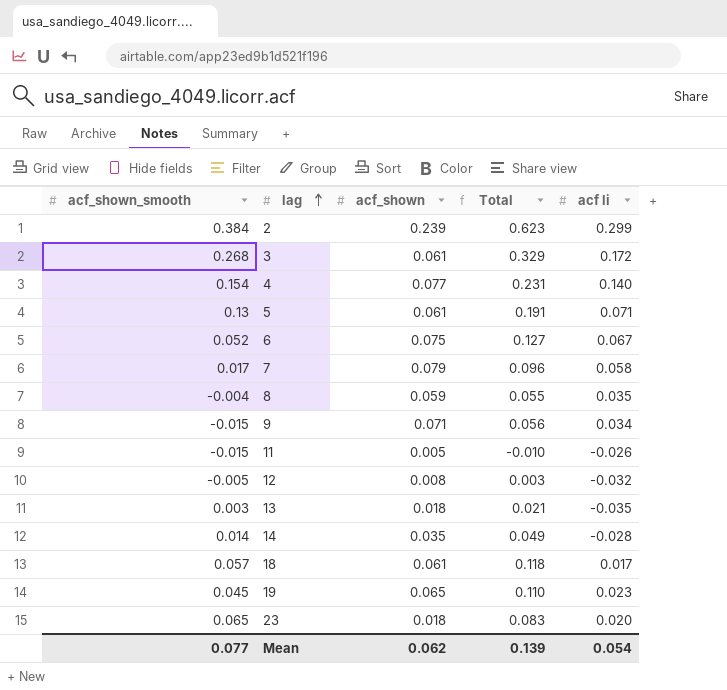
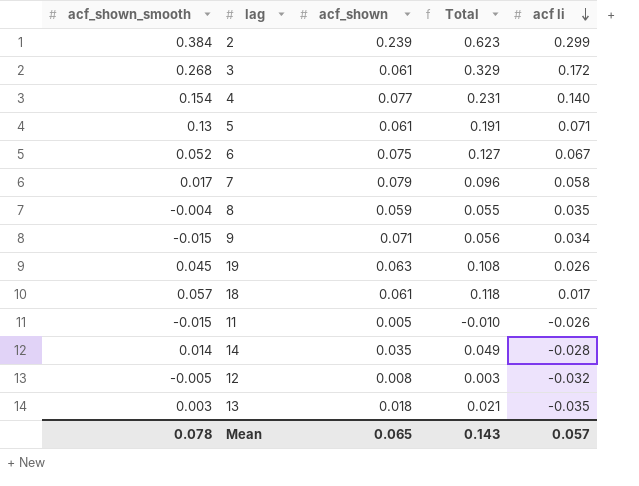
row order: lag ascending -> acf li descending
row 23: 0.065 | 0.018 | 0.083 | 0.020 -> none
19 | acf_shown: 0.065 -> 0.063
19 | Total: 0.110 -> 0.108
19 | acf li: 0.023 -> 0.026
Mean | acf_shown_smooth: 0.077 -> 0.078
Mean | acf_shown: 0.062 -> 0.065
Mean | Total: 0.139 -> 0.143
Mean | acf li: 0.054 -> 0.057

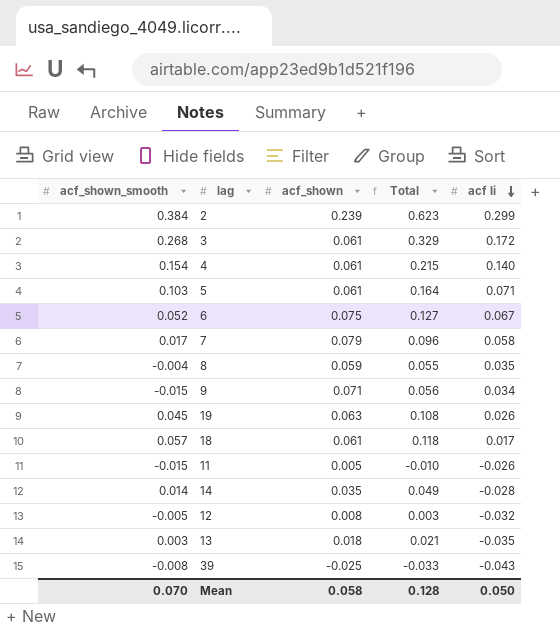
4 | acf_shown: 0.077 -> 0.061
4 | Total: 0.231 -> 0.215
5 | acf_shown_smooth: 0.13 -> 0.103
5 | Total: 0.191 -> 0.164
row 39: none -> -0.008 | -0.025 | -0.033 | -0.043
Mean | acf_shown_smooth: 0.078 -> 0.070
Mean | acf_shown: 0.065 -> 0.058
Mean | Total: 0.143 -> 0.128
Mean | acf li: 0.057 -> 0.050

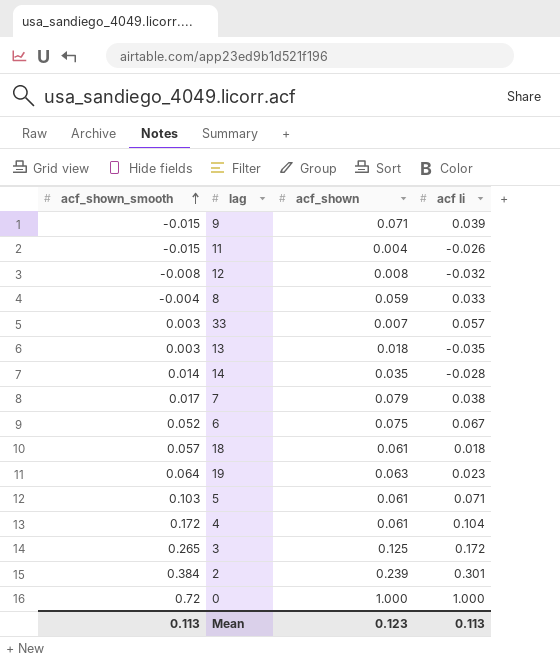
row order: acf li descending -> acf_shown_smooth ascending
column Total | formula: [acf_shown_smooth] + [acf_shown] -> none
row 39: -0.008 | -0.025 | -0.033 | -0.043 -> none
9 | acf li: 0.034 -> 0.039
11 | acf_shown: 0.005 -> 0.004
12 | acf_shown_smooth: -0.005 -> -0.008
8 | acf li: 0.035 -> 0.033
row 33: none -> 0.003 | 0.007 | 0.057
7 | acf li: 0.058 -> 0.038
18 | acf li: 0.017 -> 0.018
19 | acf_shown_smooth: 0.045 -> 0.064
19 | acf li: 0.026 -> 0.023
4 | acf_shown_smooth: 0.154 -> 0.172
4 | acf li: 0.140 -> 0.104
3 | acf_shown_smooth: 0.268 -> 0.265
3 | acf_shown: 0.061 -> 0.125
2 | acf li: 0.299 -> 0.301
row 0: none -> 0.72 | 1.000 | 1.000
Mean | acf_shown_smooth: 0.070 -> 0.113
Mean | acf_shown: 0.058 -> 0.123
Mean | acf li: 0.050 -> 0.113

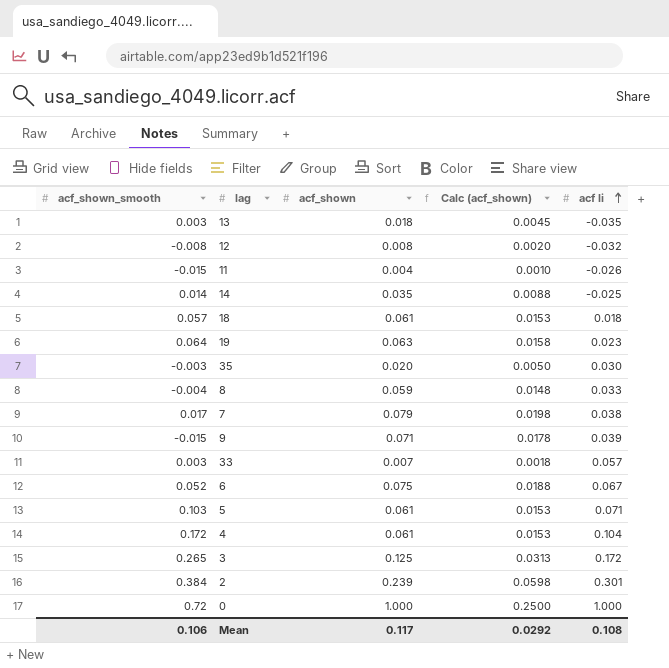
row order: acf_shown_smooth ascending -> acf li ascending
column Calc (acf_shown) | formula: none -> [acf_shown] * 0.25
14 | acf li: -0.028 -> -0.025
row 35: none -> -0.003 | 0.020 | 0.0050 | 0.030
Mean | acf_shown_smooth: 0.113 -> 0.106
Mean | acf_shown: 0.123 -> 0.117
Mean | acf li: 0.113 -> 0.108

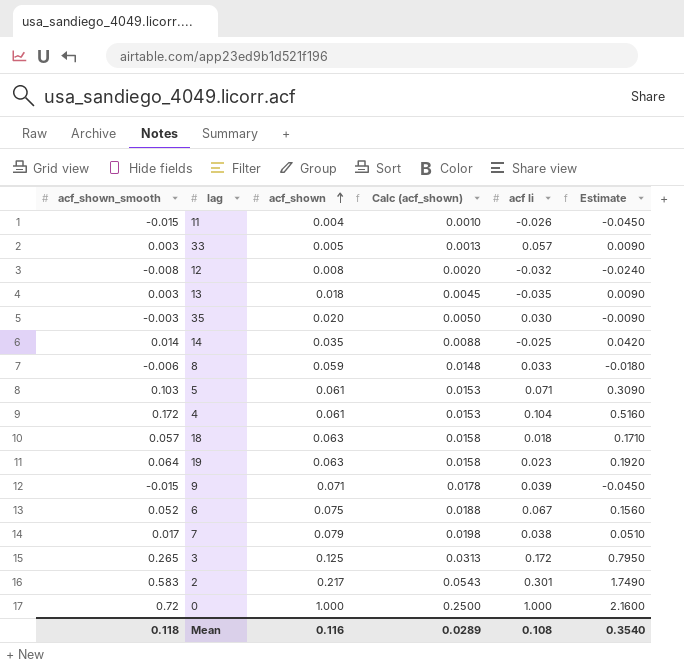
row order: acf li ascending -> acf_shown ascending
column Estimate | formula: none -> [acf_shown_smooth] * 3
33 | acf_shown: 0.007 -> 0.005
33 | Calc (acf_shown): 0.0018 -> 0.0013
8 | acf_shown_smooth: -0.004 -> -0.006
18 | acf_shown: 0.061 -> 0.063
18 | Calc (acf_shown): 0.0153 -> 0.0158
2 | acf_shown_smooth: 0.384 -> 0.583
2 | acf_shown: 0.239 -> 0.217
2 | Calc (acf_shown): 0.0598 -> 0.0543
Mean | acf_shown_smooth: 0.106 -> 0.118
Mean | acf_shown: 0.117 -> 0.116
Mean | Calc (acf_shown): 0.0292 -> 0.0289

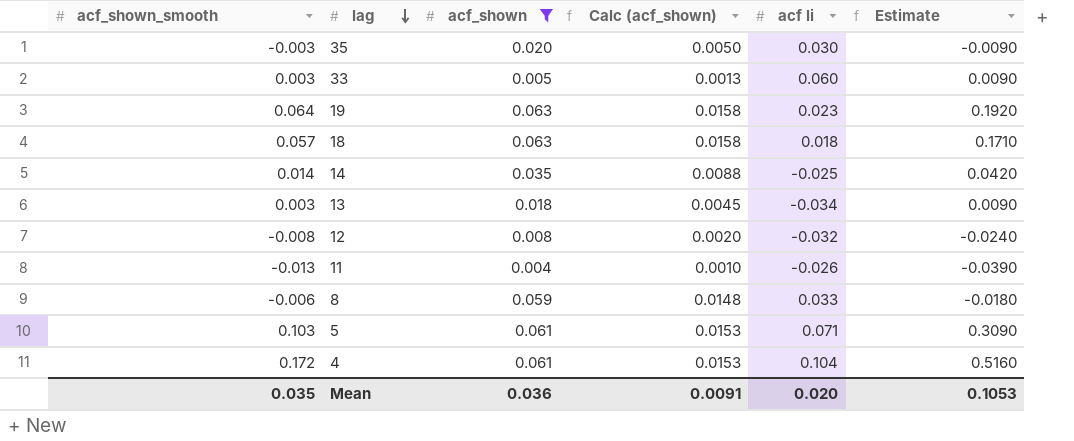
filter: none -> acf_shown <= 0.063
row order: acf_shown ascending -> lag descending
33 | acf li: 0.057 -> 0.060
13 | acf li: -0.035 -> -0.034
11 | acf_shown_smooth: -0.015 -> -0.013
11 | Estimate: -0.0450 -> -0.0390
Mean | acf_shown_smooth: 0.118 -> 0.035
Mean | acf_shown: 0.116 -> 0.036
Mean | Calc (acf_shown): 0.0289 -> 0.0091
Mean | acf li: 0.108 -> 0.020
Mean | Estimate: 0.3540 -> 0.1053

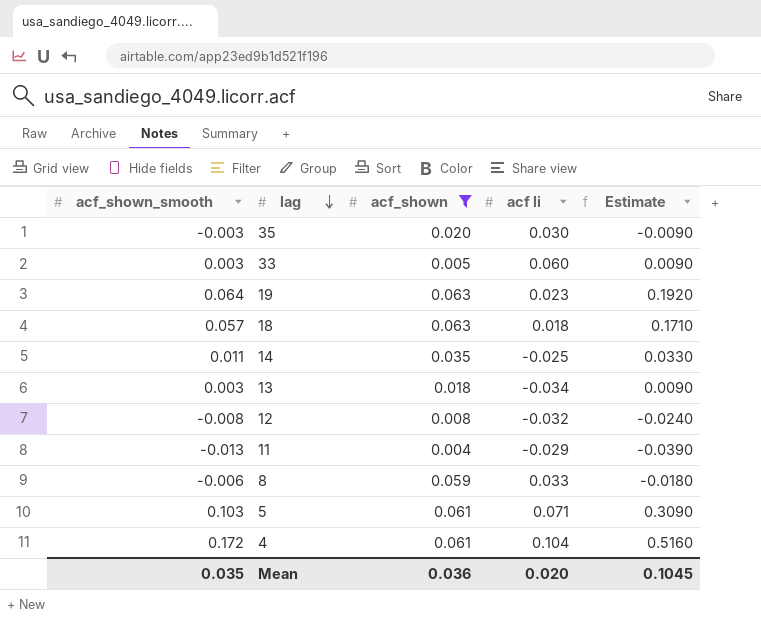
column Calc (acf_shown) | formula: [acf_shown] * 0.25 -> none
14 | acf_shown_smooth: 0.014 -> 0.011
14 | Estimate: 0.0420 -> 0.0330
11 | acf li: -0.026 -> -0.029
Mean | Estimate: 0.1053 -> 0.1045

